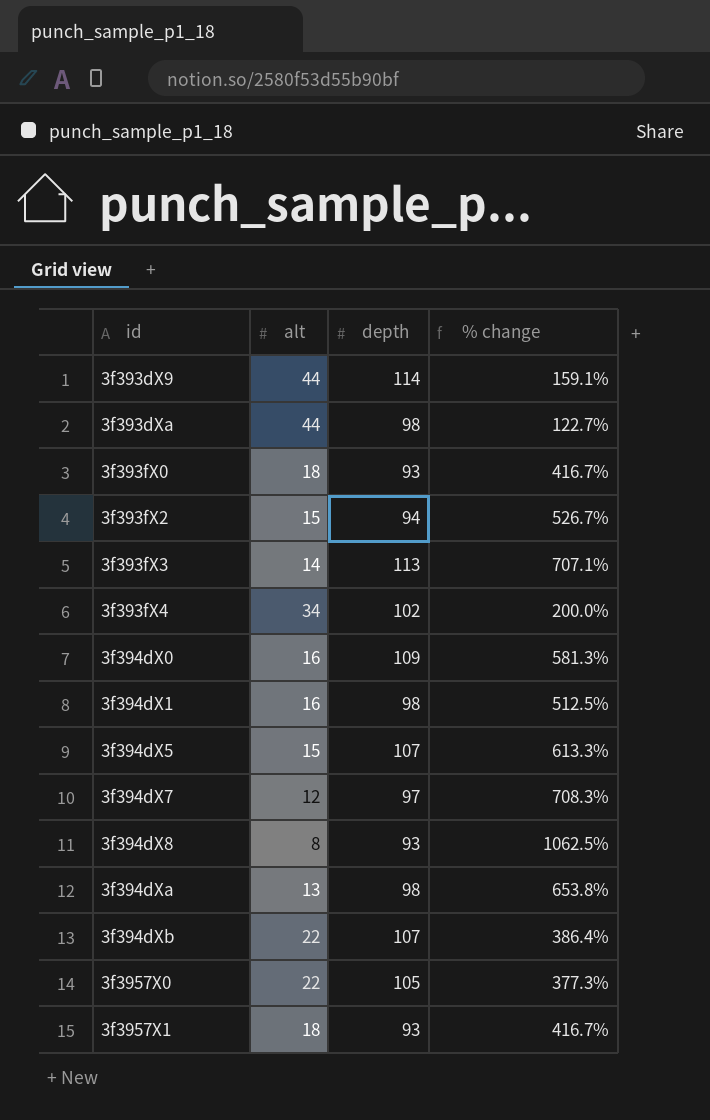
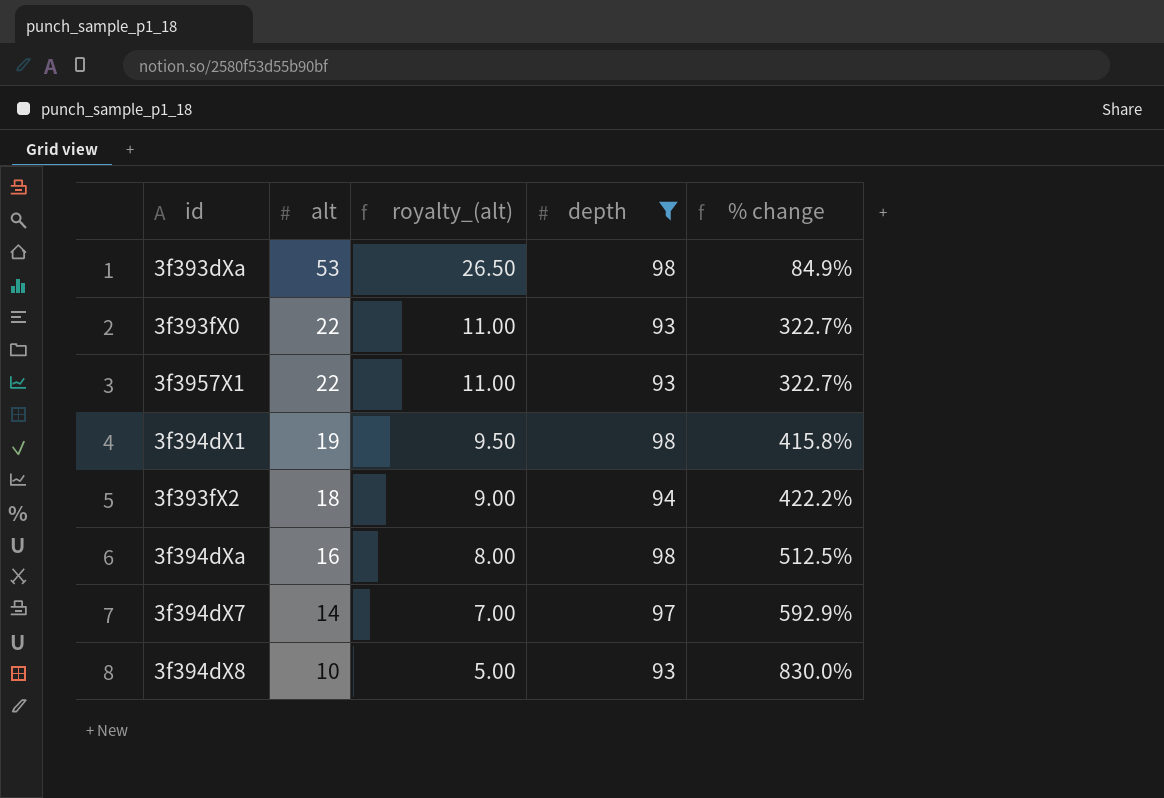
filter: none -> depth <= 98
row order: id ascending -> alt descending
column royalty_(alt) | formula: none -> [alt] * 0.5
3f393dXa | alt: 44 -> 53
3f393dXa | % change: 122.7% -> 84.9%
3f393fX0 | alt: 18 -> 22
3f393fX0 | % change: 416.7% -> 322.7%
3f3957X1 | alt: 18 -> 22
3f3957X1 | % change: 416.7% -> 322.7%
3f394dX1 | alt: 16 -> 19
3f394dX1 | % change: 512.5% -> 415.8%
3f393fX2 | alt: 15 -> 18
3f393fX2 | % change: 526.7% -> 422.2%
3f394dXa | alt: 13 -> 16
3f394dXa | % change: 653.8% -> 512.5%
3f394dX7 | alt: 12 -> 14
3f394dX7 | % change: 708.3% -> 592.9%
3f394dX8 | alt: 8 -> 10
3f394dX8 | % change: 1062.5% -> 830.0%

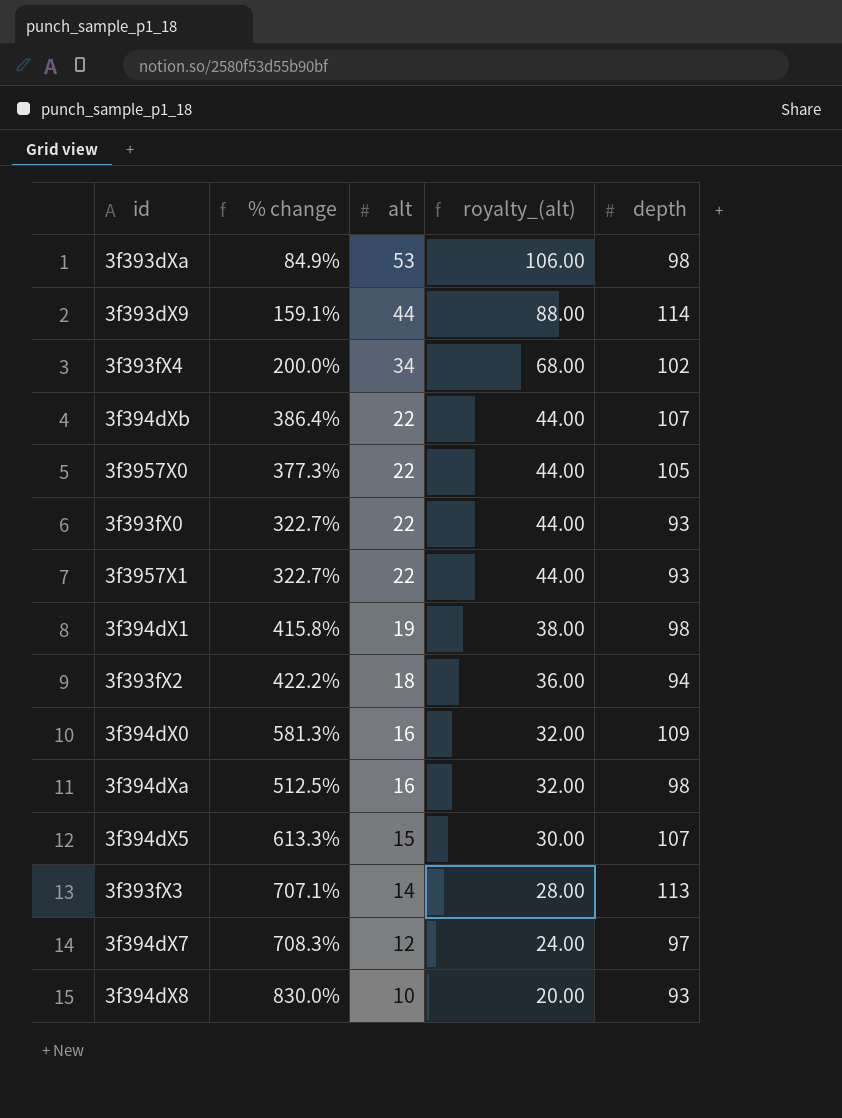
filter: depth <= 98 -> none
column % change | position: 5 -> 2
column royalty_(alt) | formula: [alt] * 0.5 -> [alt] * 2
3f394dX7 | % change: 592.9% -> 708.3%
3f394dX7 | alt: 14 -> 12

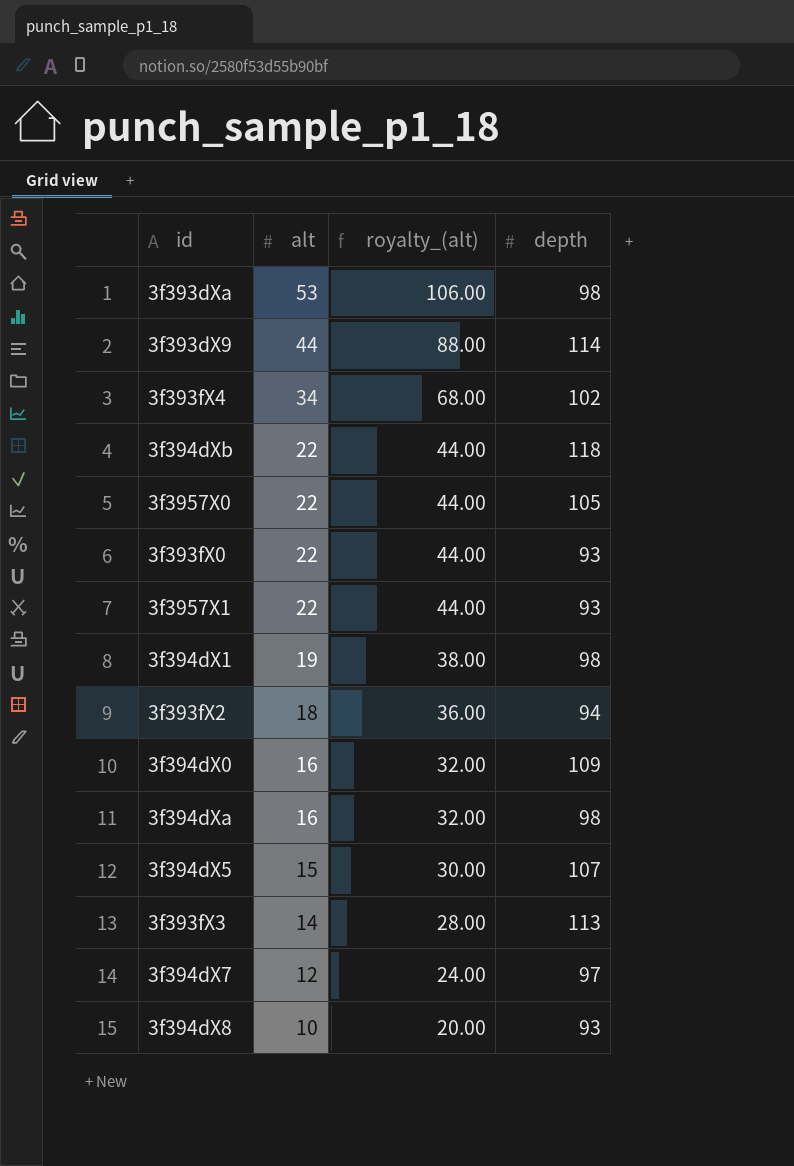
column % change | formula: ([depth] - [alt]) / [alt] -> none
3f394dXb | depth: 107 -> 118

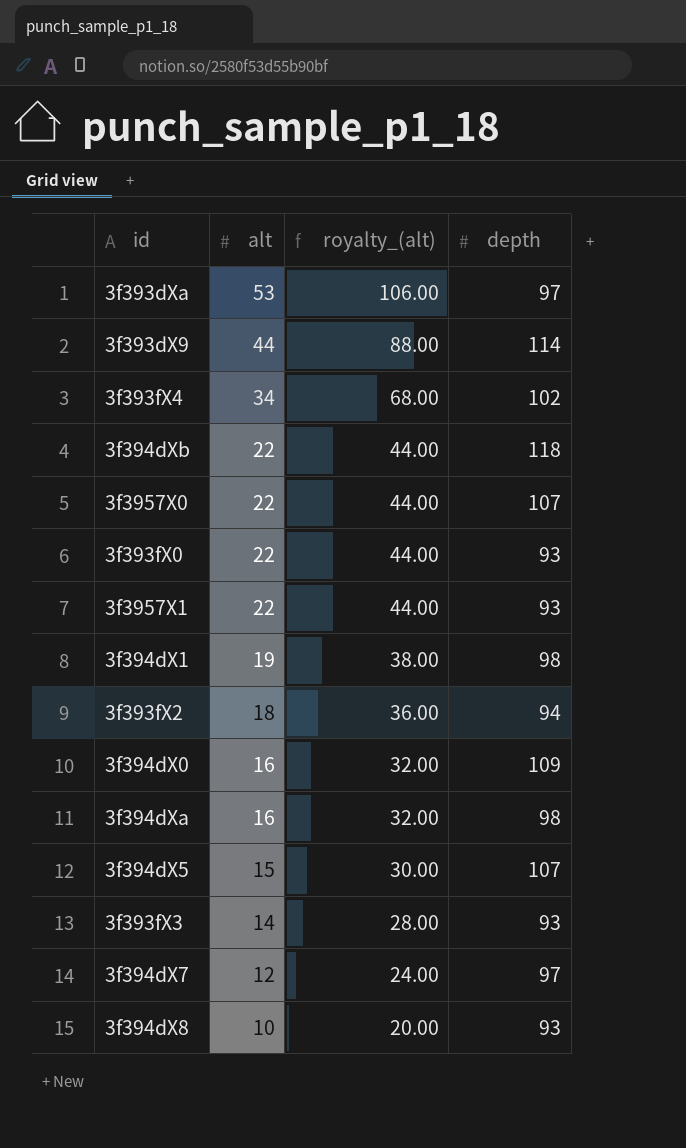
3f393dXa | depth: 98 -> 97
3f3957X0 | depth: 105 -> 107
3f393fX3 | depth: 113 -> 93

